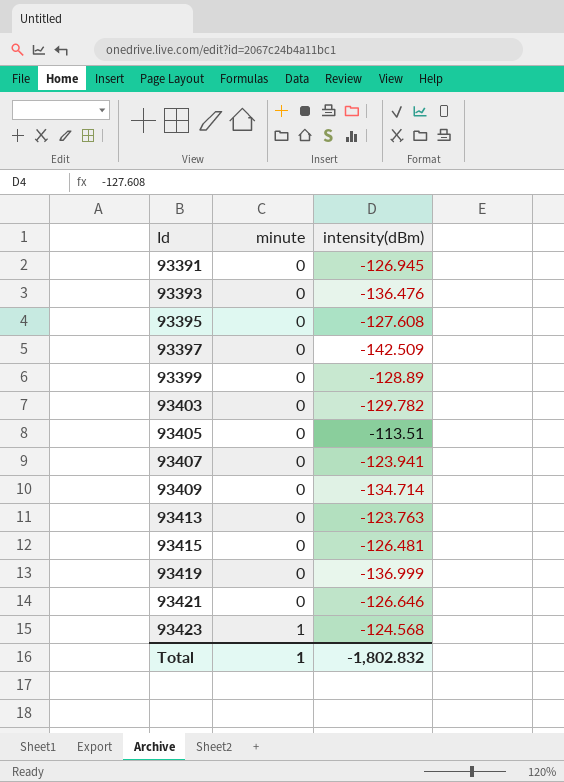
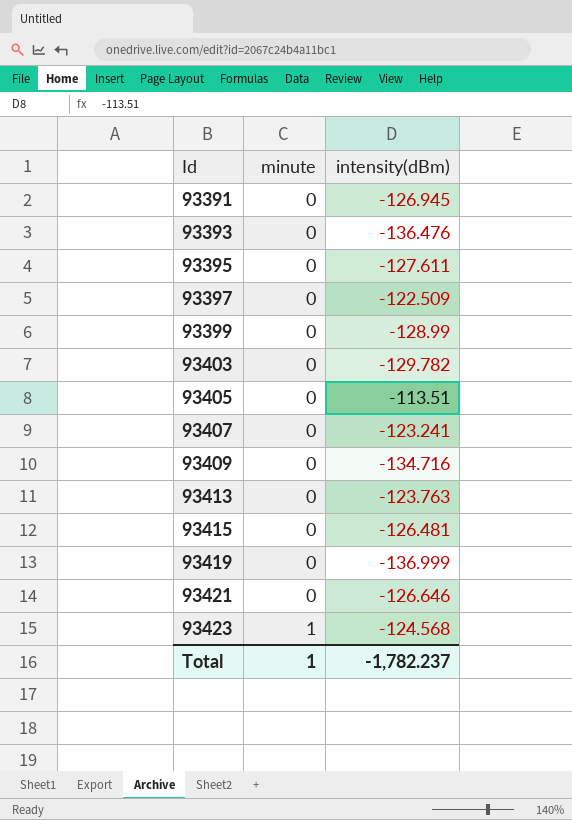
93395 | intensity(dBm): -127.608 -> -127.611
93397 | intensity(dBm): -142.509 -> -122.509
93399 | intensity(dBm): -128.89 -> -128.99
93407 | intensity(dBm): -123.941 -> -123.241
93409 | intensity(dBm): -134.714 -> -134.716
Total | intensity(dBm): -1,802.832 -> -1,782.237

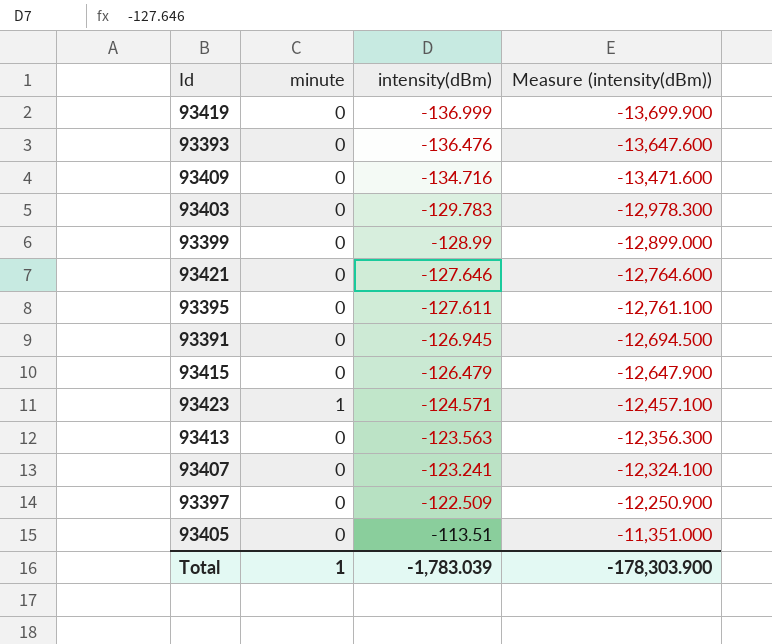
row order: Id ascending -> intensity(dBm) ascending
column Measure (intensity(dBm)) | formula: none -> [intensity(dBm)] * 100
93403 | intensity(dBm): -129.782 -> -129.783
93421 | intensity(dBm): -126.646 -> -127.646
93415 | intensity(dBm): -126.481 -> -126.479
93423 | intensity(dBm): -124.568 -> -124.571
93413 | intensity(dBm): -123.763 -> -123.563
Total | intensity(dBm): -1,782.237 -> -1,783.039

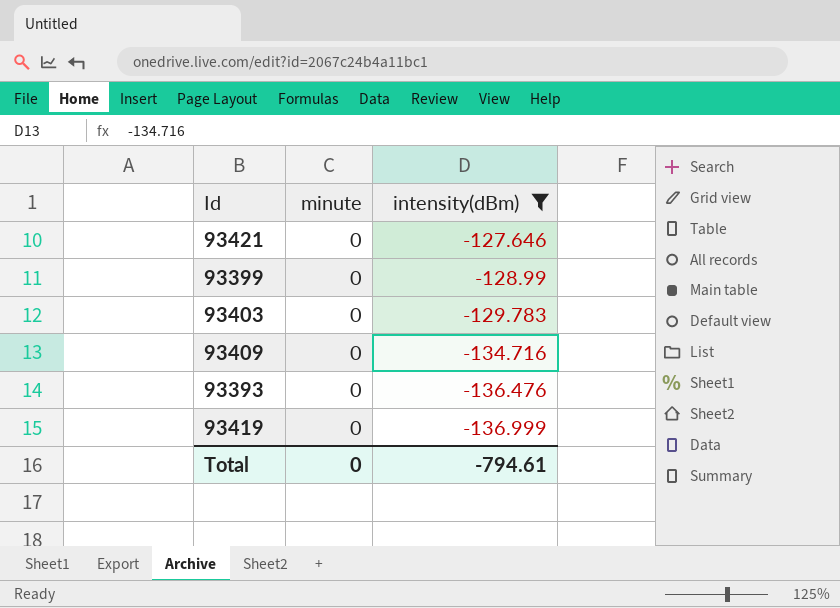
filter: none -> intensity(dBm) <= -127.646
row order: intensity(dBm) ascending -> intensity(dBm) descending
column Measure (intensity(dBm)) | formula: [intensity(dBm)] * 100 -> none
Total | minute: 1 -> 0
Total | intensity(dBm): -1,783.039 -> -794.61

